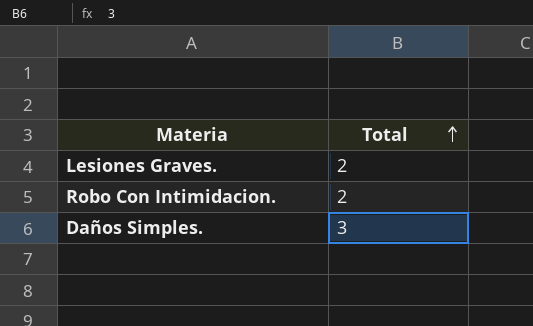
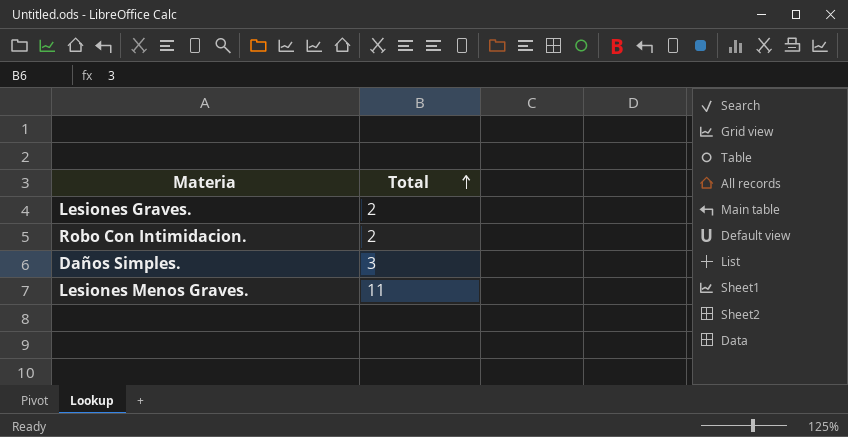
row Lesiones Menos Graves.: none -> 11

